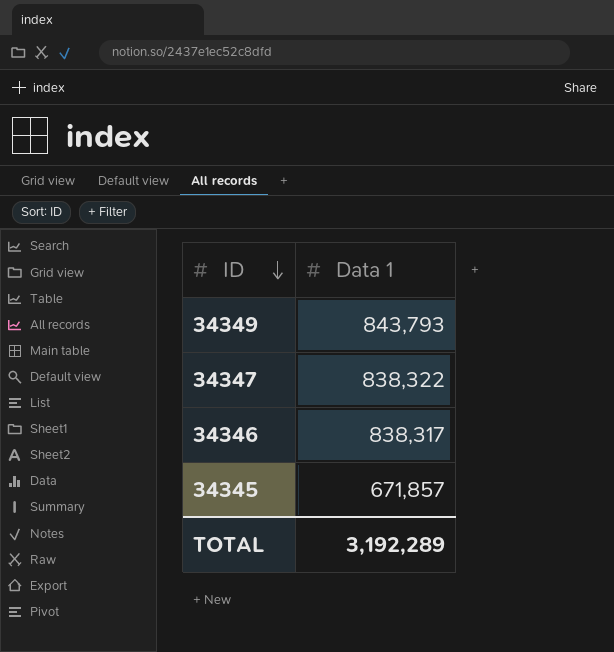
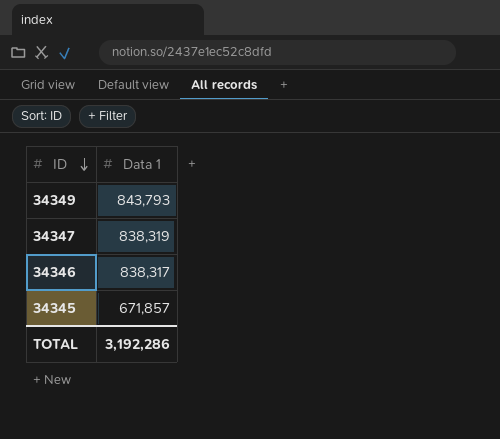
34347 | Data 1: 838,322 -> 838,319
TOTAL | Data 1: 3,192,289 -> 3,192,286

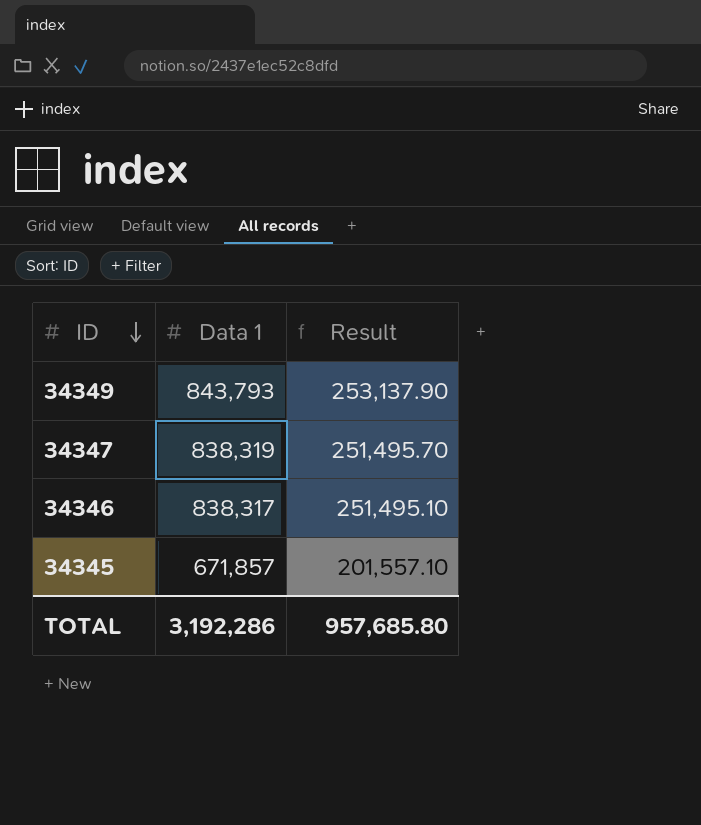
column Result | formula: none -> [Data 1] * 0.3

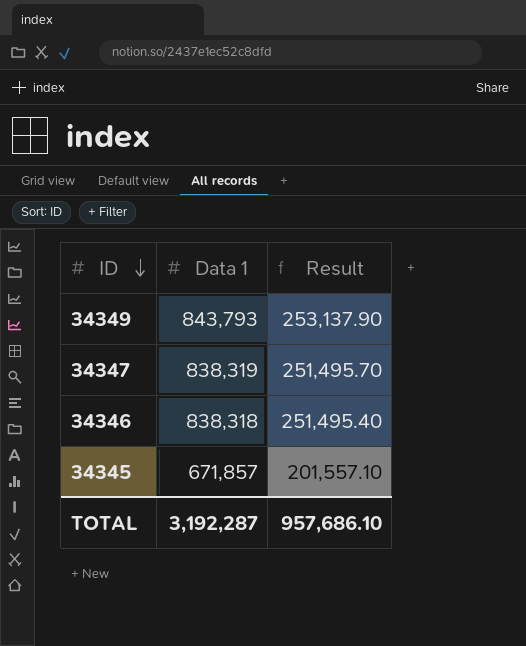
34346 | Data 1: 838,317 -> 838,318
34346 | Result: 251,495.10 -> 251,495.40
TOTAL | Data 1: 3,192,286 -> 3,192,287
TOTAL | Result: 957,685.80 -> 957,686.10

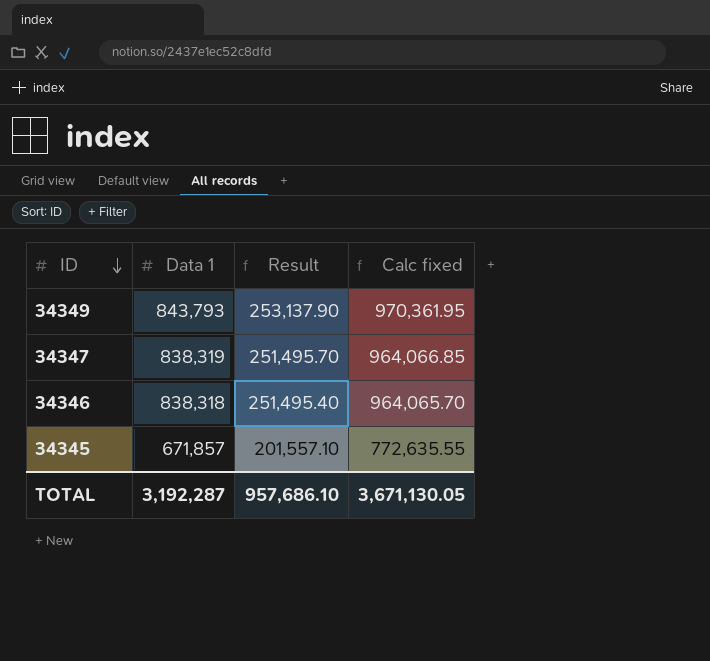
column Calc fixed | formula: none -> [Data 1] * 1.15

